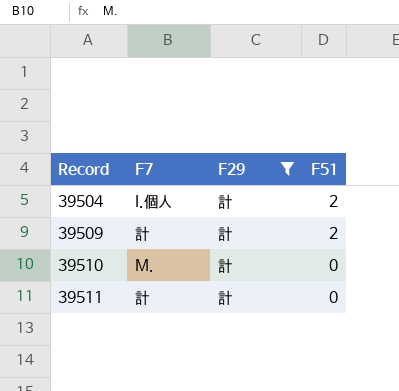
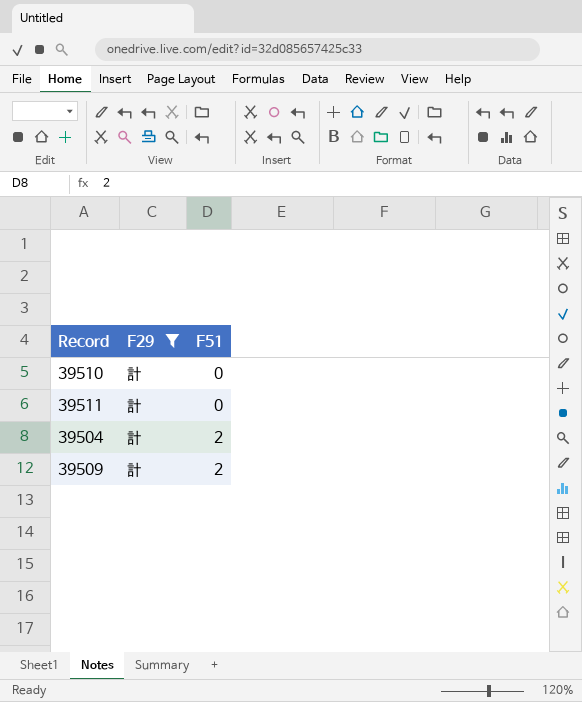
row order: Record ascending -> F51 ascending
column F7 | position: 2 -> none

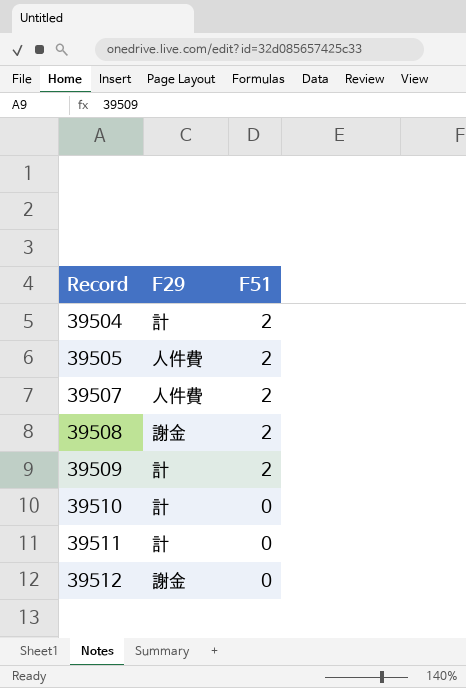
filter: F29 = 計 -> none
row order: F51 ascending -> Record ascending

